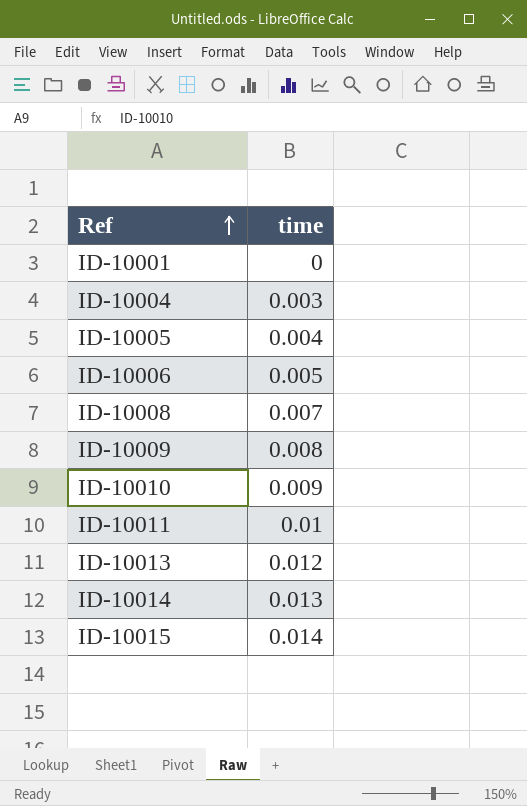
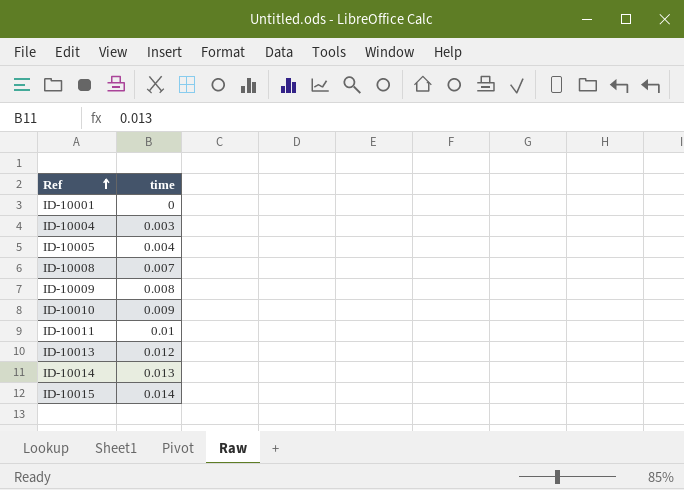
row ID-10006: 0.005 -> none

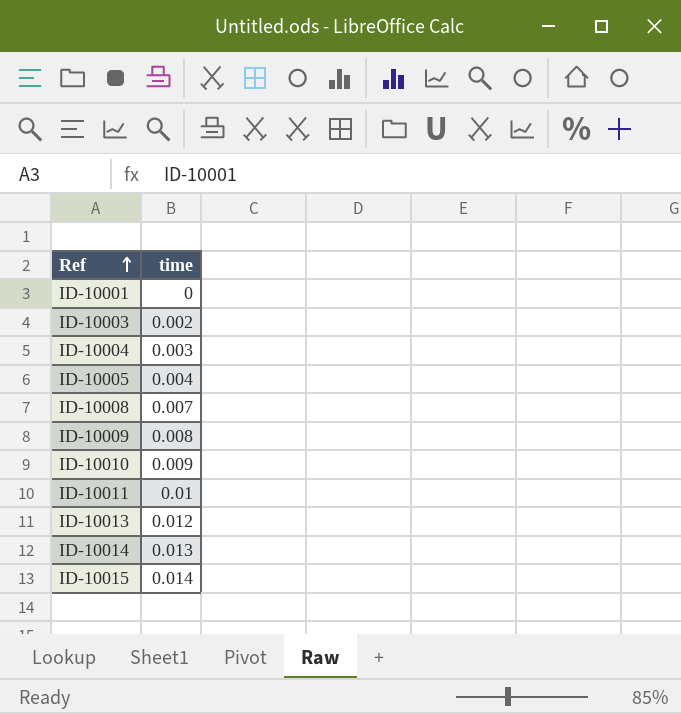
row ID-10003: none -> 0.002

